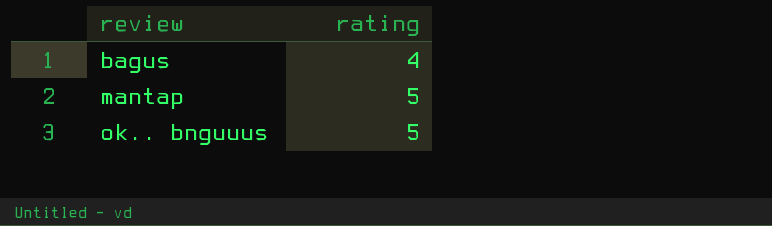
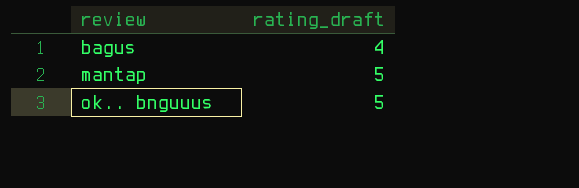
column name: rating -> rating_draft

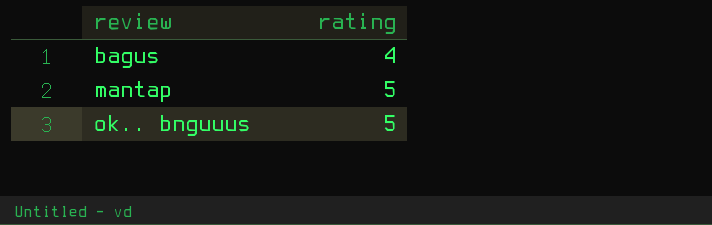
column name: rating_draft -> rating

